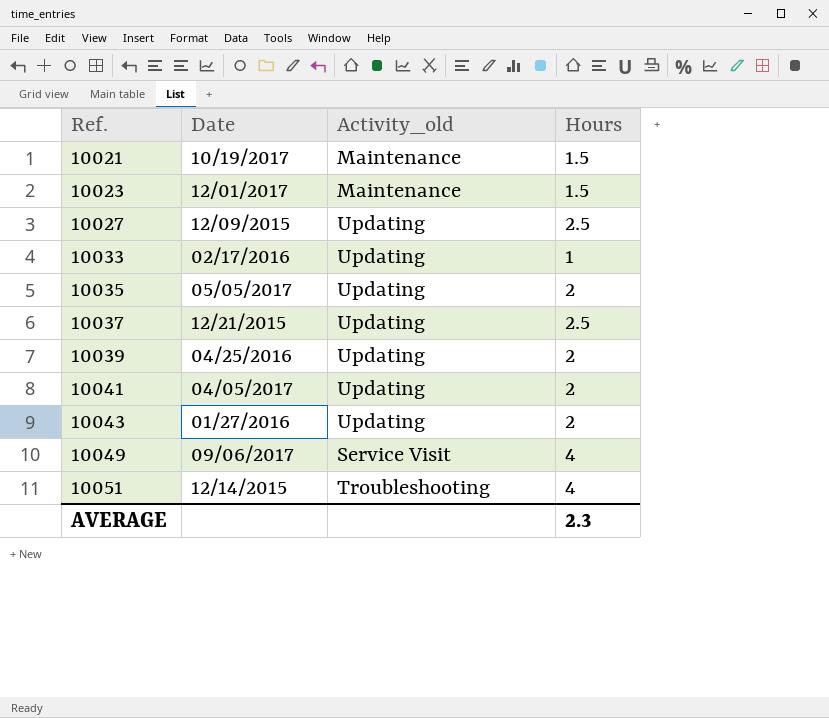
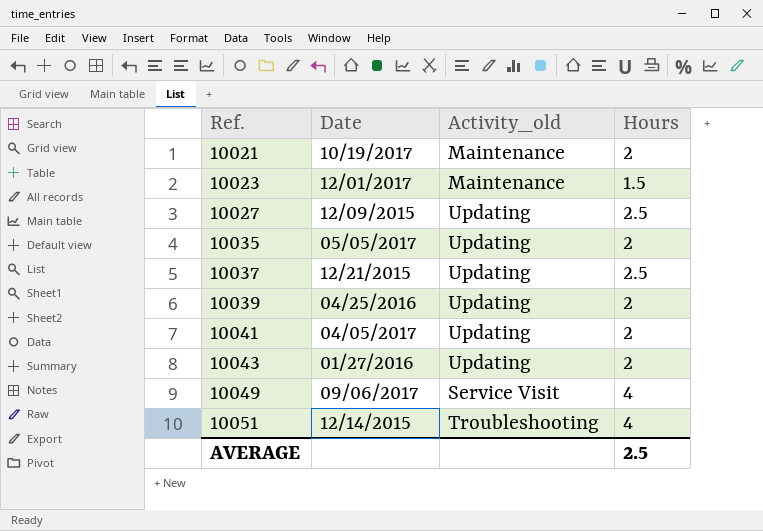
row 10033: 02/17/2016 | Updating | 1 -> none
10021 | Hours: 1.5 -> 2
AVERAGE | Hours: 2.3 -> 2.5

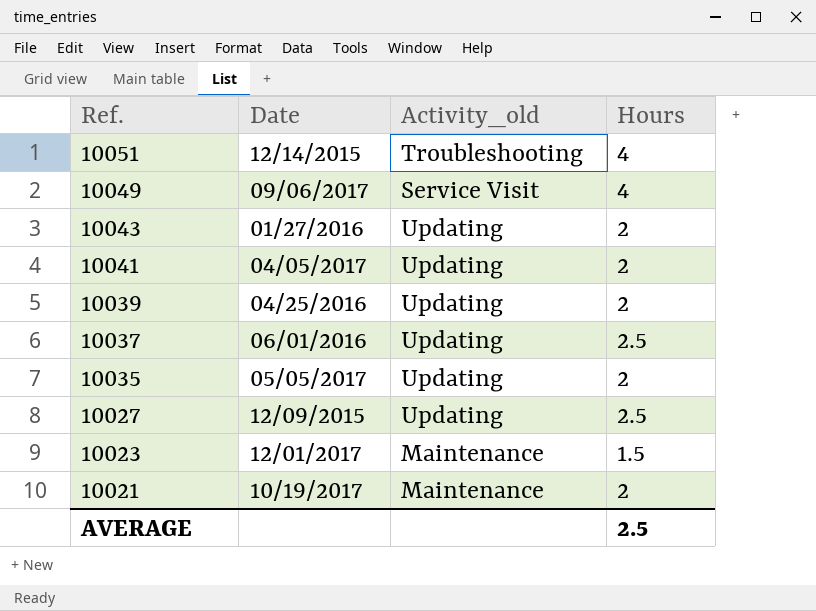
row order: Ref. ascending -> Ref. descending
10037 | Date: 12/21/2015 -> 06/01/2016

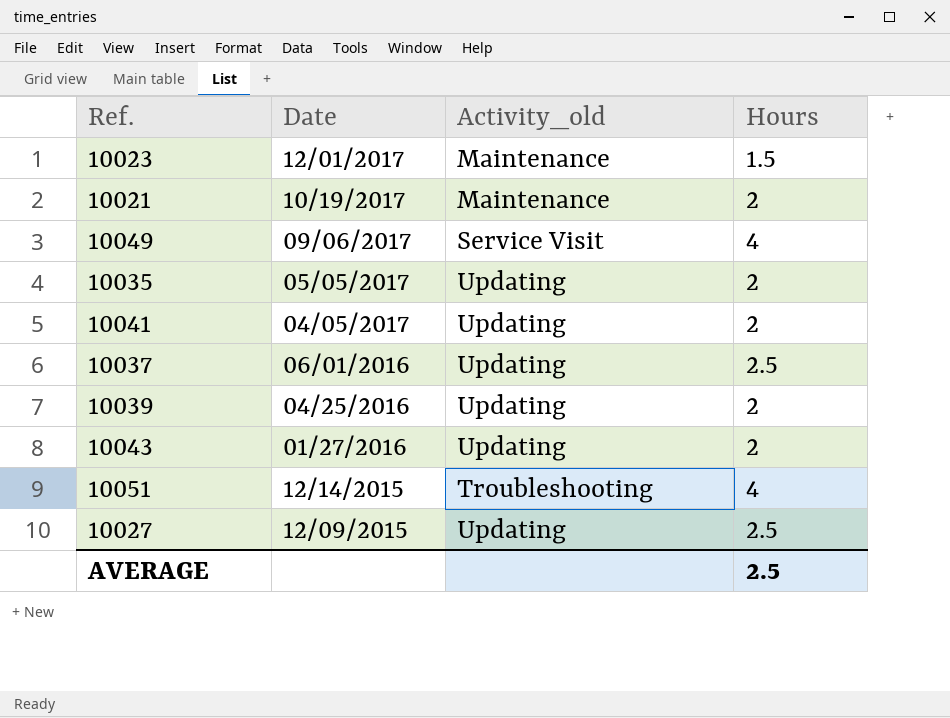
row order: Ref. descending -> Date descending

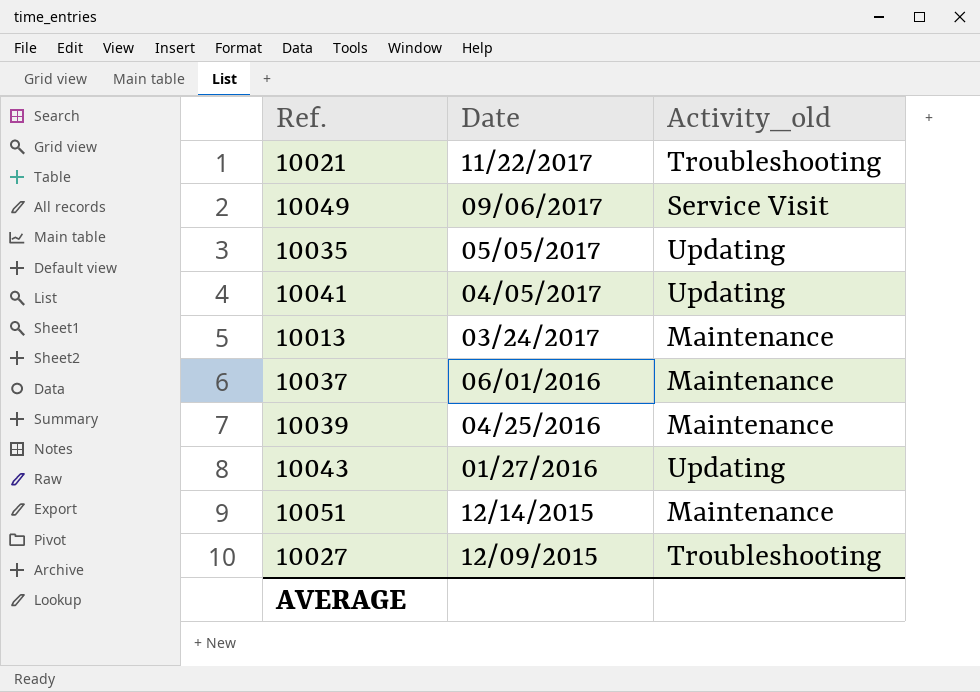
column Hours | position: 4 -> none
row 10023: 12/01/2017 | Maintenance | 1.5 -> none
10021 | Date: 10/19/2017 -> 11/22/2017
10021 | Activity_old: Maintenance -> Troubleshooting
row 10013: none -> 03/24/2017 | Maintenance
10037 | Activity_old: Updating -> Maintenance
10039 | Activity_old: Updating -> Maintenance
10051 | Activity_old: Troubleshooting -> Maintenance
10027 | Activity_old: Updating -> Troubleshooting

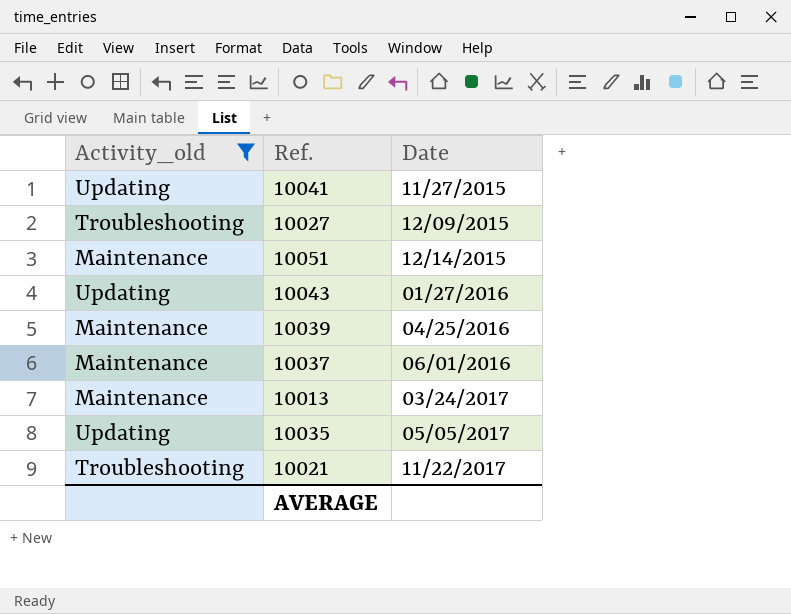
filter: none -> Activity_old != Service Visit
row order: Date descending -> Date ascending
column Activity_old | position: 3 -> 1
10041 | Date: 04/05/2017 -> 11/27/2015

